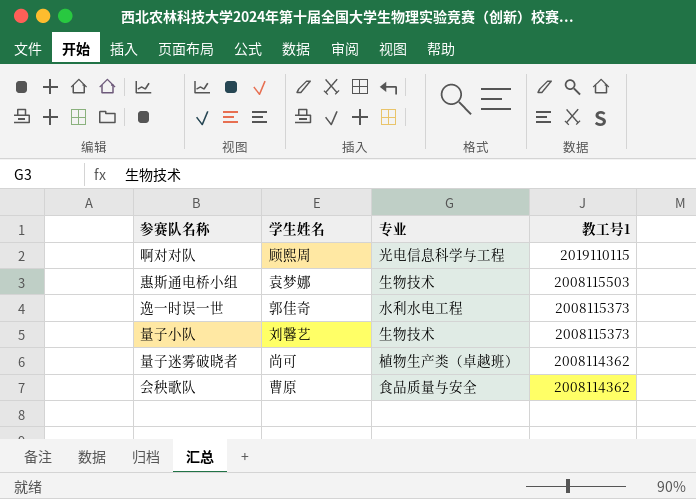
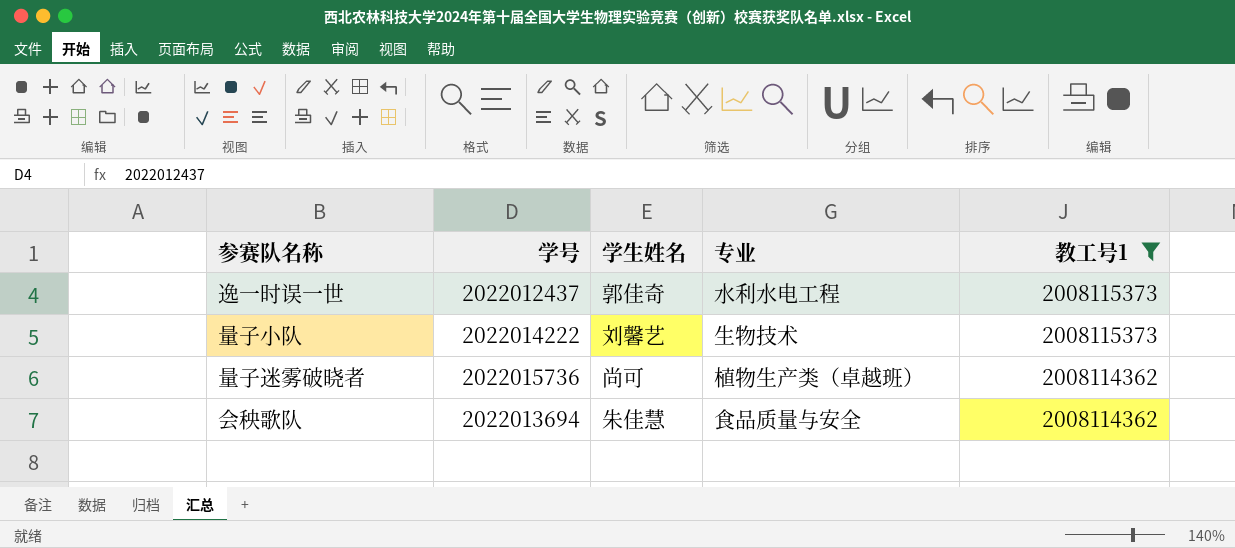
filter: none -> 教工号1 <= 2008115373
column 学号 | position: none -> 2
会秧歌队 | 学生姓名: 曹原 -> 朱佳慧

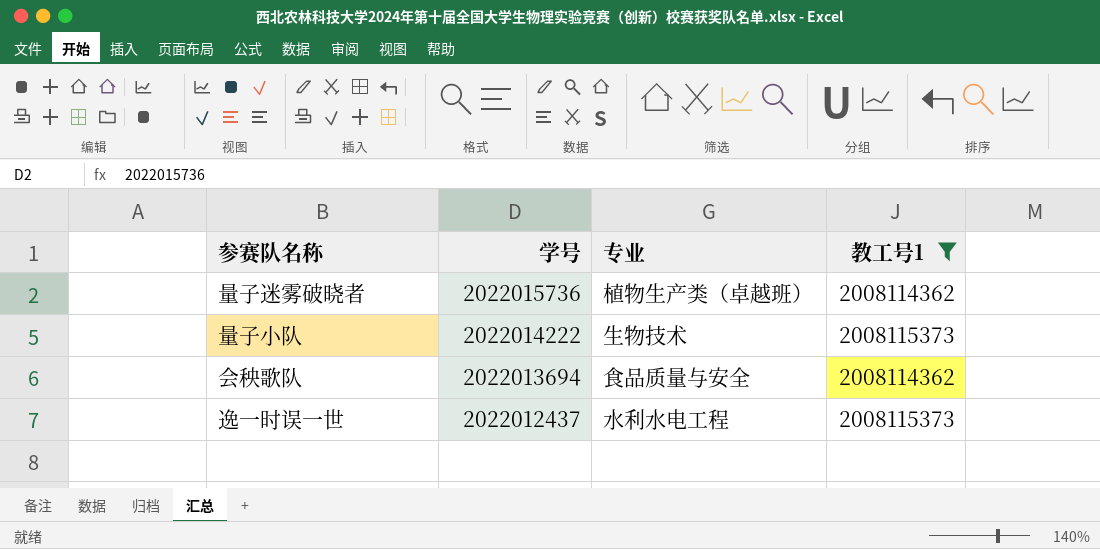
row order: 教工号1 descending -> 学号 descending
column 学生姓名 | position: 3 -> none

